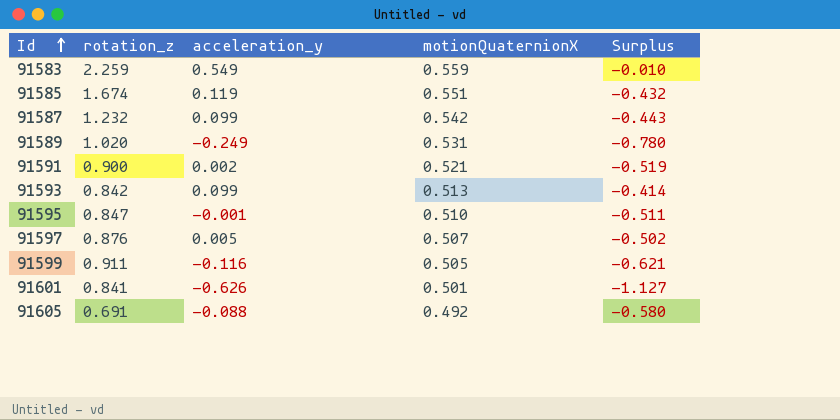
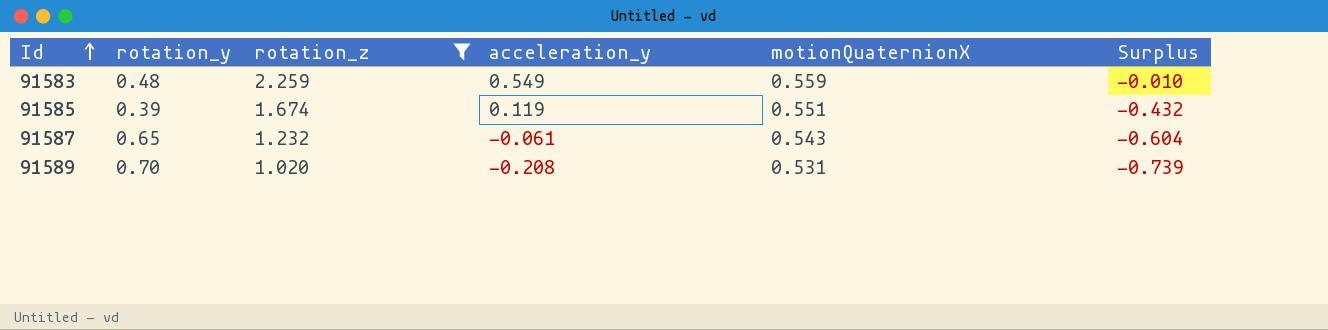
filter: none -> rotation_z >= 1.020
column rotation_y | position: none -> 2
91587 | acceleration_y: 0.099 -> -0.061
91587 | motionQuaternionX: 0.542 -> 0.543
91587 | Surplus: -0.443 -> -0.604
91589 | acceleration_y: -0.249 -> -0.208
91589 | Surplus: -0.780 -> -0.739

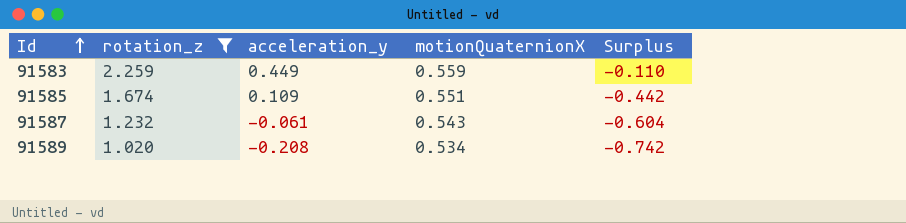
column rotation_y | position: 2 -> none
91583 | acceleration_y: 0.549 -> 0.449
91583 | Surplus: -0.010 -> -0.110
91585 | acceleration_y: 0.119 -> 0.109
91585 | Surplus: -0.432 -> -0.442
91589 | motionQuaternionX: 0.531 -> 0.534
91589 | Surplus: -0.739 -> -0.742

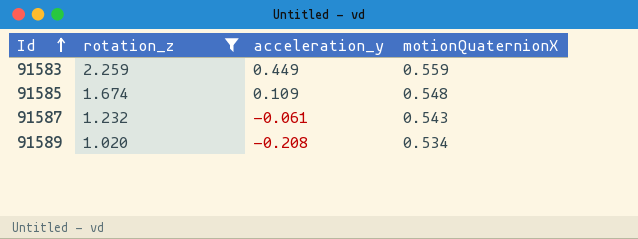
column Surplus | formula: [acceleration_y] - [motionQuaternionX] -> none
91585 | motionQuaternionX: 0.551 -> 0.548

